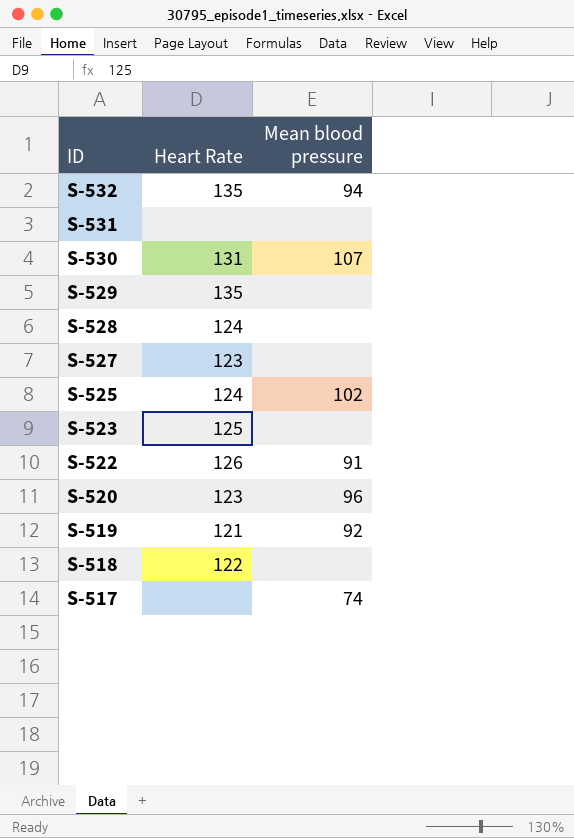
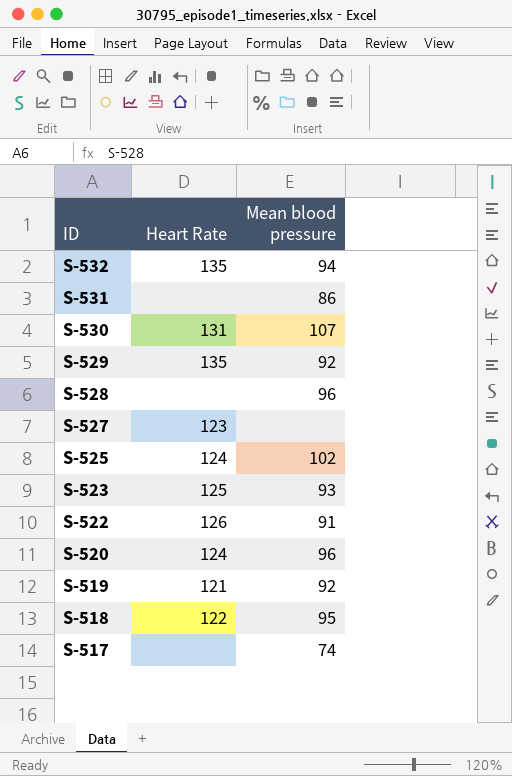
S-531 | Mean blood pressure: none -> 86
S-529 | Mean blood pressure: none -> 92
S-528 | Heart Rate: 124 -> none
S-528 | Mean blood pressure: none -> 96
S-523 | Mean blood pressure: none -> 93
S-520 | Heart Rate: 123 -> 124
S-518 | Mean blood pressure: none -> 95

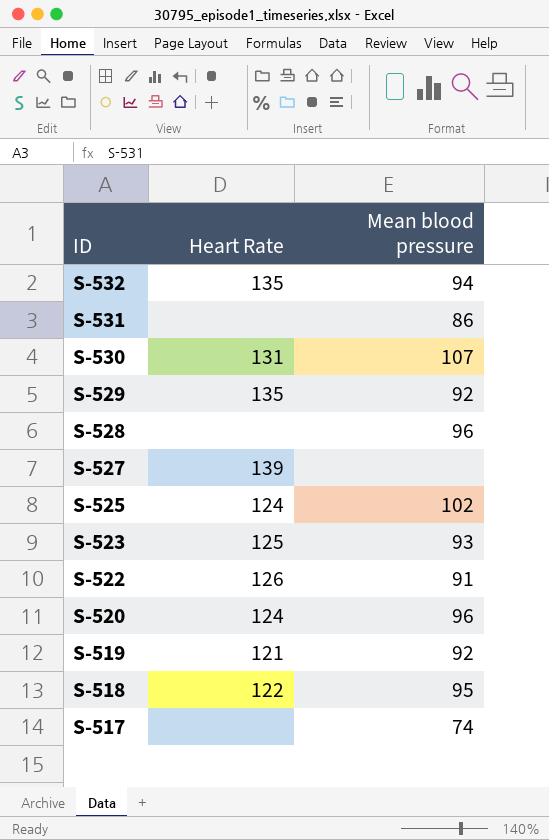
S-527 | Heart Rate: 123 -> 139

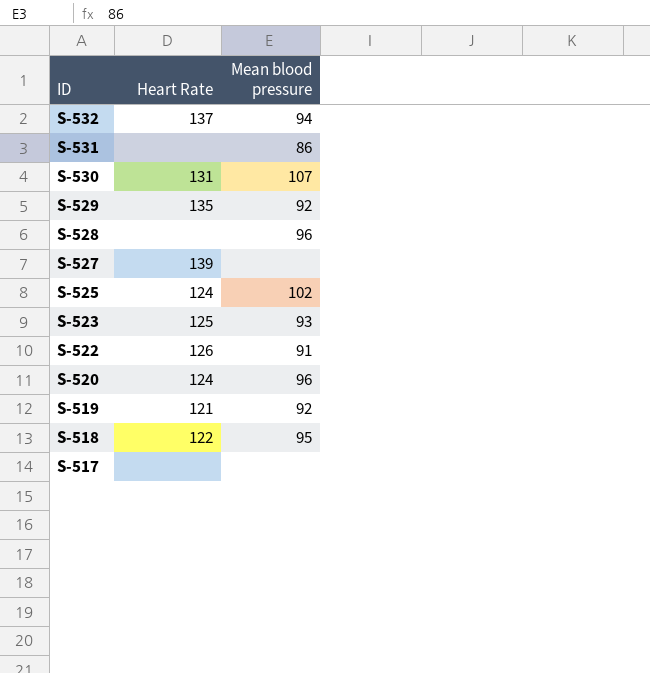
S-532 | Heart Rate: 135 -> 137
S-517 | Mean blood pressure: 74 -> none

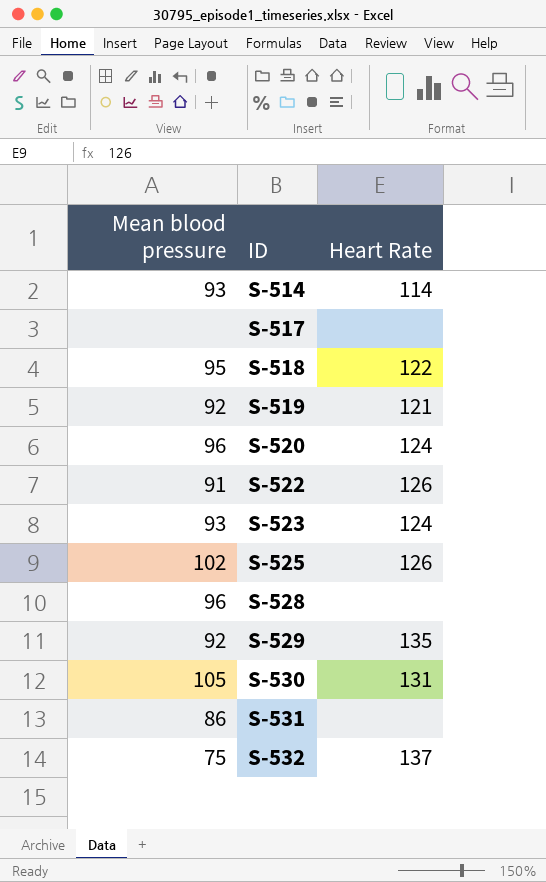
row order: ID descending -> ID ascending
column Mean blood pressure | position: 3 -> 1
row S-527: 139 | none -> none
row S-514: none -> 93 | 114
S-523 | Heart Rate: 125 -> 124
S-525 | Heart Rate: 124 -> 126
S-530 | Mean blood pressure: 107 -> 105
S-532 | Mean blood pressure: 94 -> 75

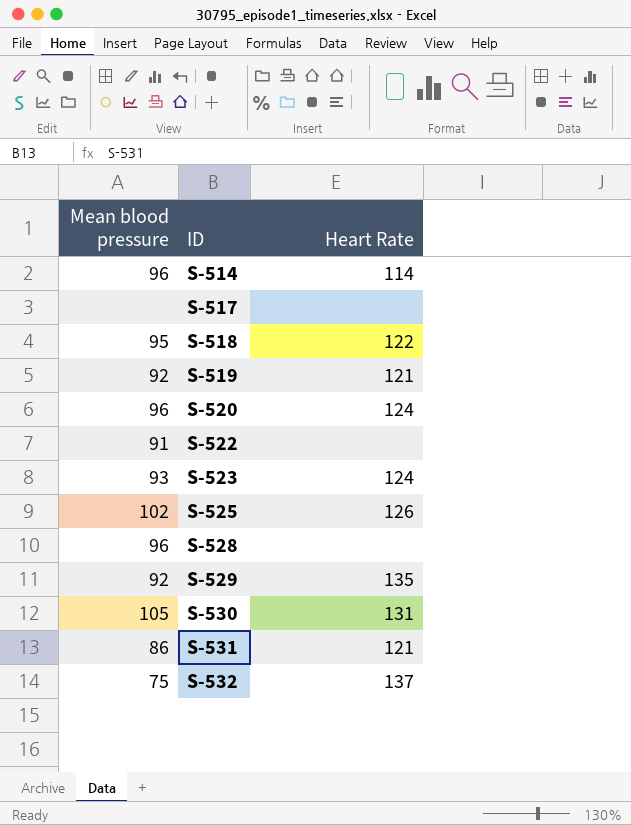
S-514 | Mean blood pressure: 93 -> 96
S-522 | Heart Rate: 126 -> none
S-531 | Heart Rate: none -> 121

